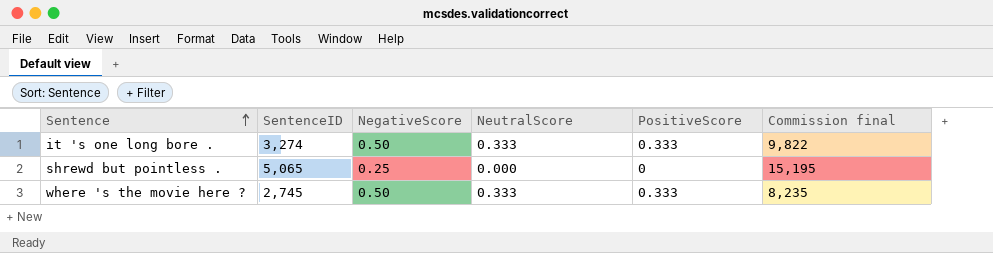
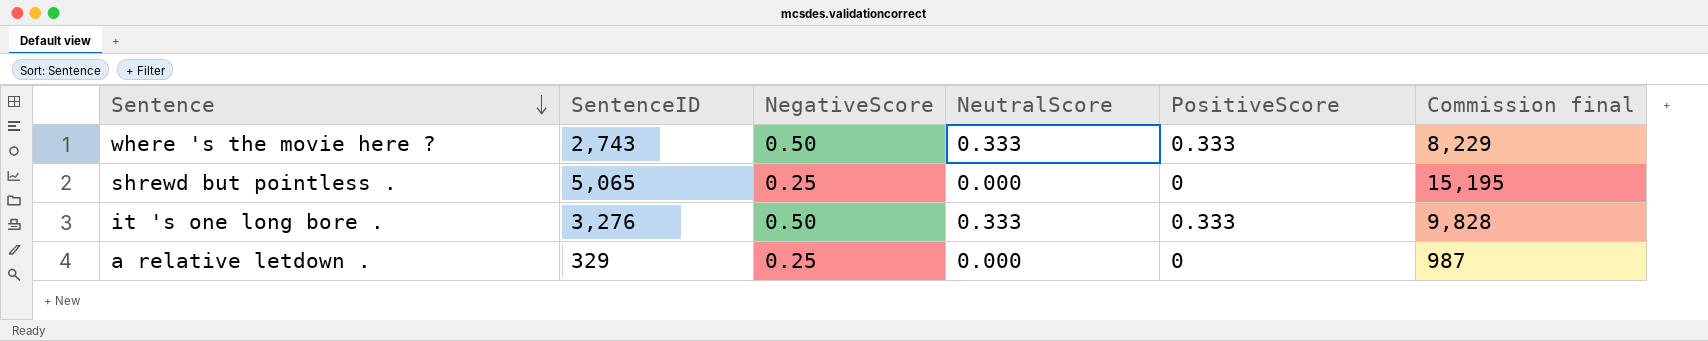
row order: Sentence ascending -> Sentence descending
where 's the movie here ? | SentenceID: 2,745 -> 2,743
where 's the movie here ? | Commission final: 8,235 -> 8,229
it 's one long bore . | SentenceID: 3,274 -> 3,276
it 's one long bore . | Commission final: 9,822 -> 9,828
row a relative letdown .: none -> 329 | 0.25 | 0.000 | 0 | 987

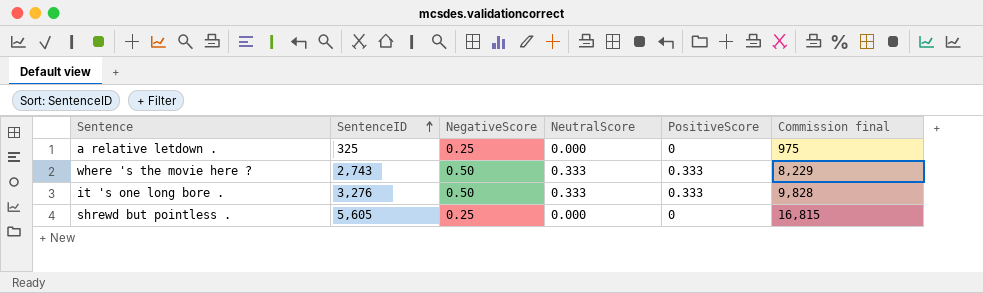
row order: Sentence descending -> SentenceID ascending
a relative letdown . | SentenceID: 329 -> 325
a relative letdown . | Commission final: 987 -> 975
shrewd but pointless . | SentenceID: 5,065 -> 5,605
shrewd but pointless . | Commission final: 15,195 -> 16,815

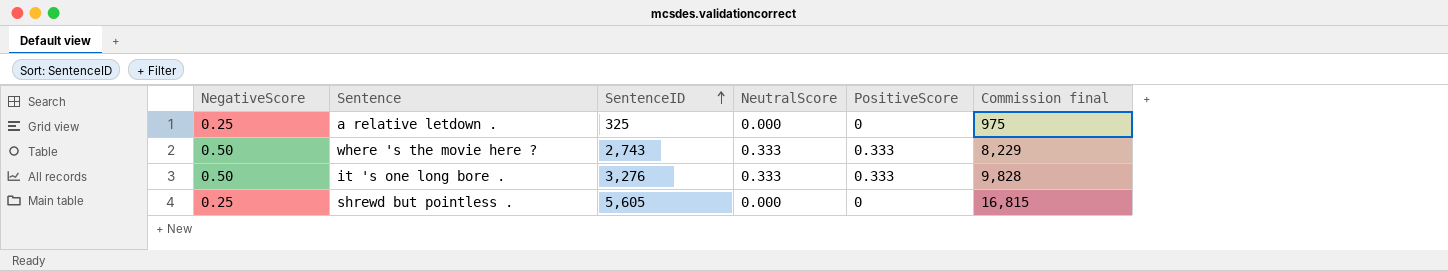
column NegativeScore | position: 3 -> 1

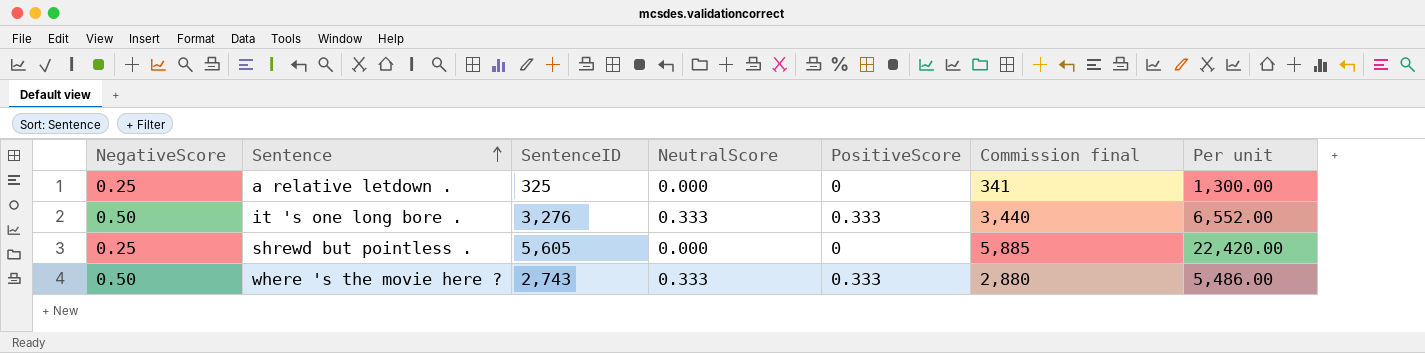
row order: SentenceID ascending -> Sentence ascending
column Commission final | formula: [SentenceID] * 3 -> [SentenceID] * 1.05
column Per unit | formula: none -> [SentenceID] / [NegativeScore]

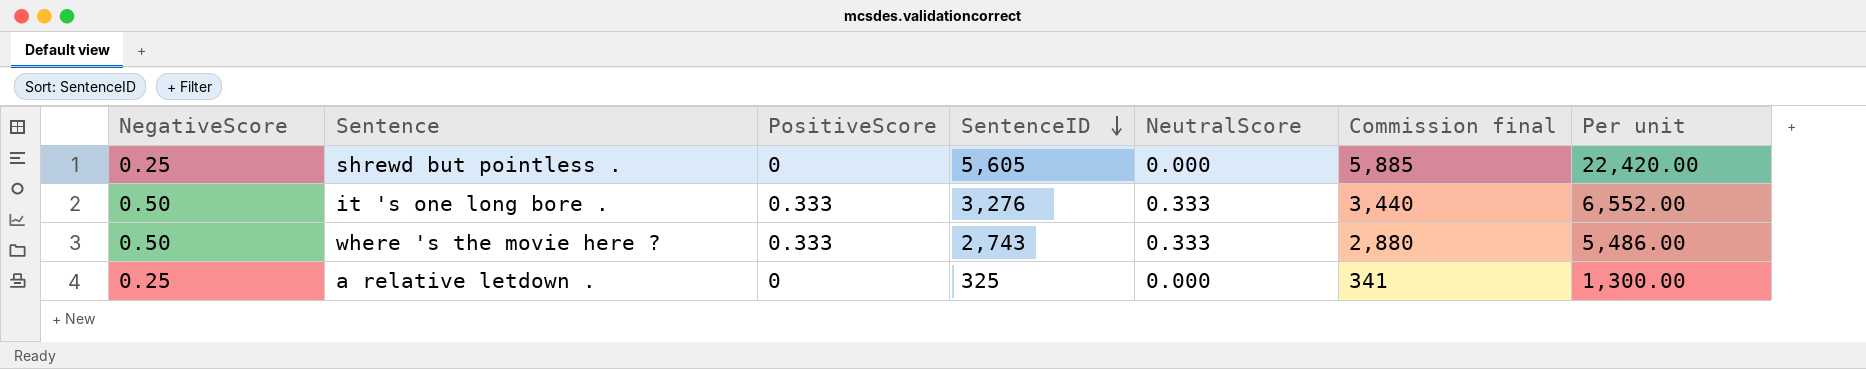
row order: Sentence ascending -> SentenceID descending
column PositiveScore | position: 5 -> 3

